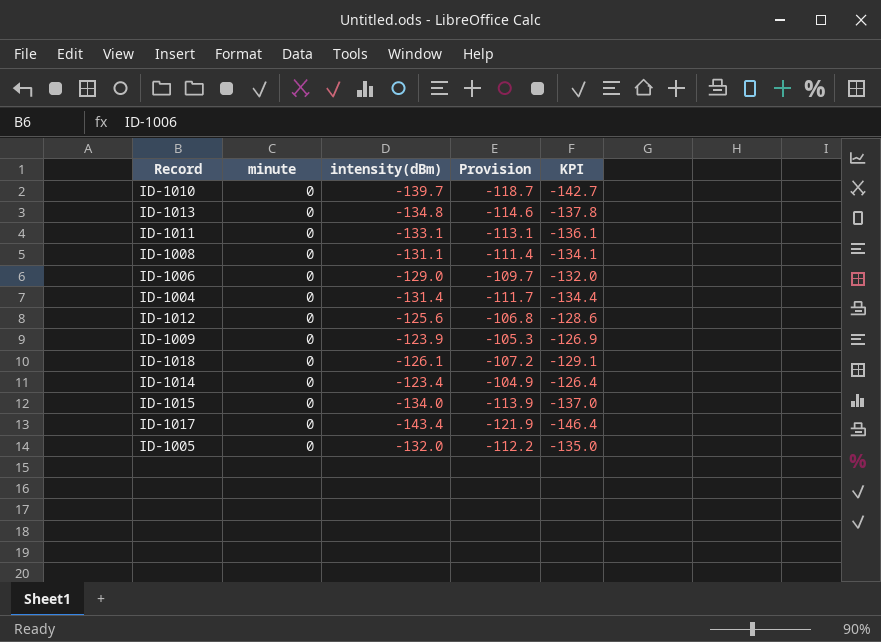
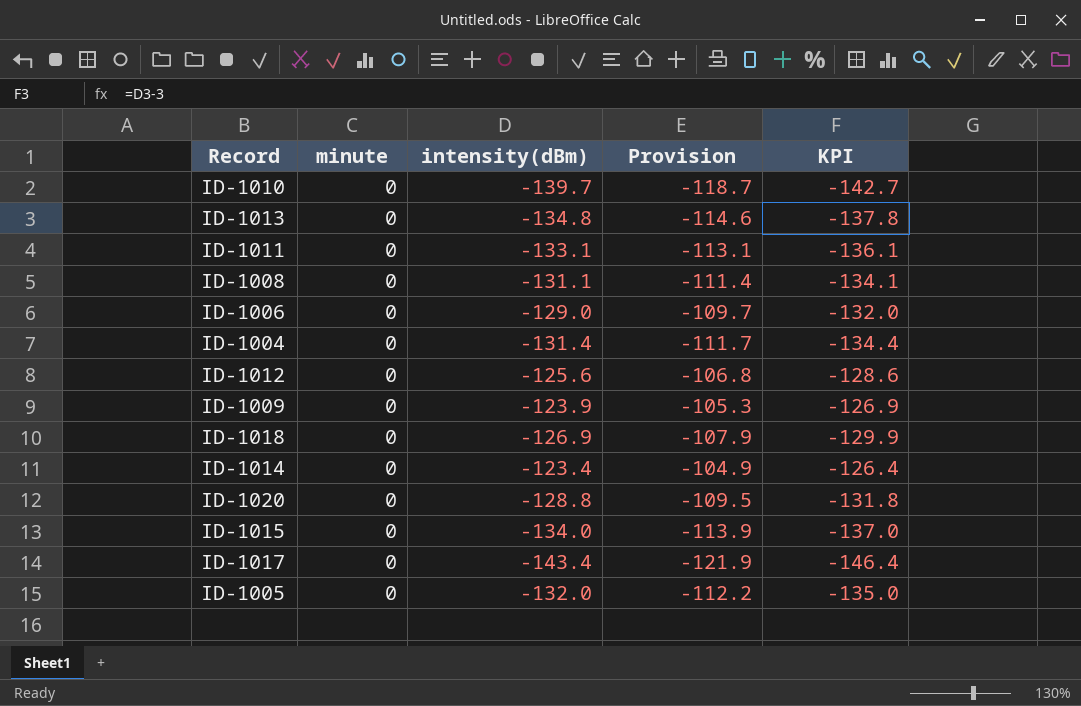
ID-1018 | intensity(dBm): -126.1 -> -126.9
ID-1018 | Provision: -107.2 -> -107.9
ID-1018 | KPI: -129.1 -> -129.9
row ID-1020: none -> 0 | -128.8 | -109.5 | -131.8

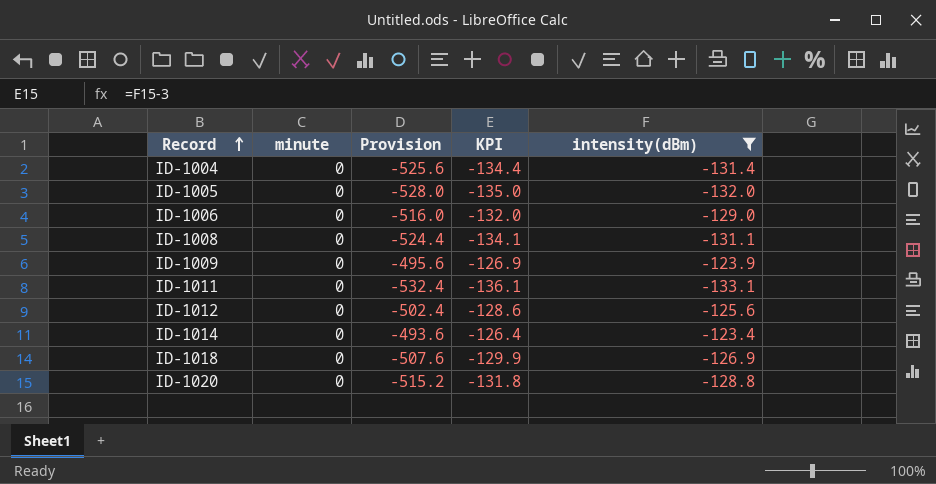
filter: none -> intensity(dBm) >= -133.1
row order: none -> Record ascending
column Provision | formula: [intensity(dBm)] * 0.85 -> [intensity(dBm)] * 4
column intensity(dBm) | position: 3 -> 5

